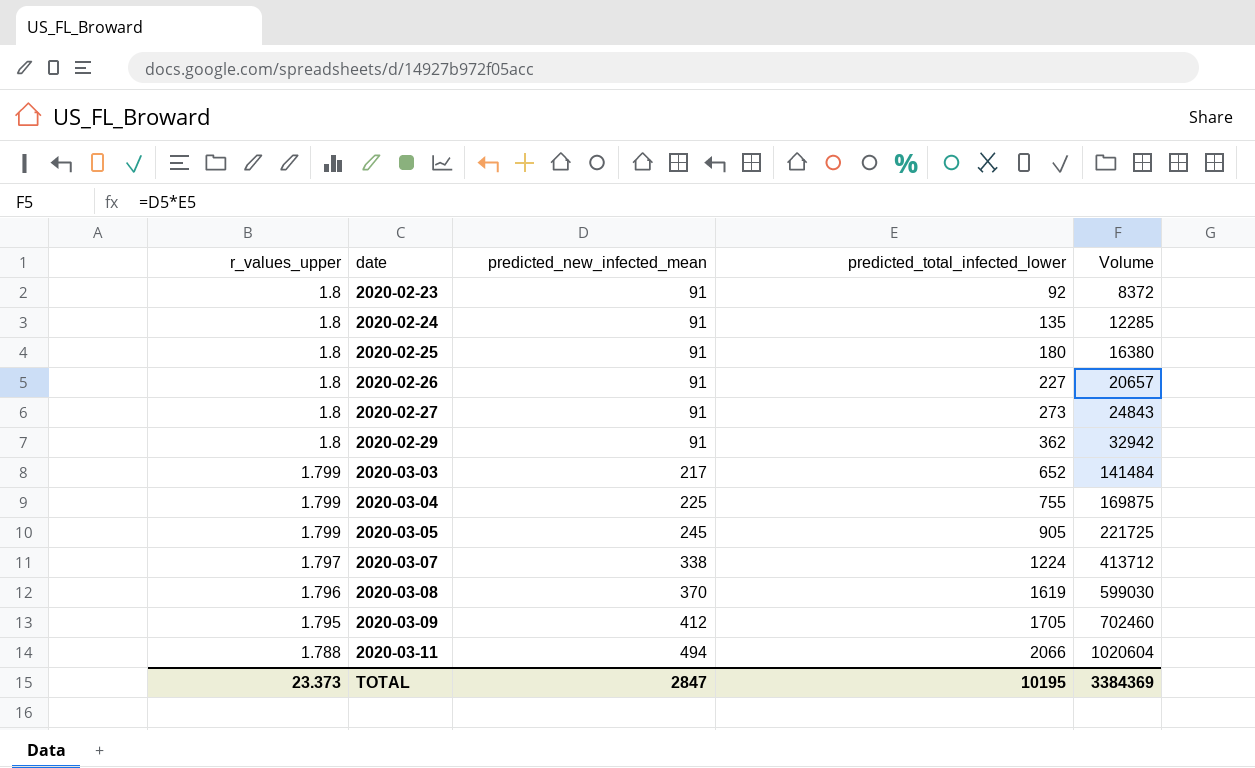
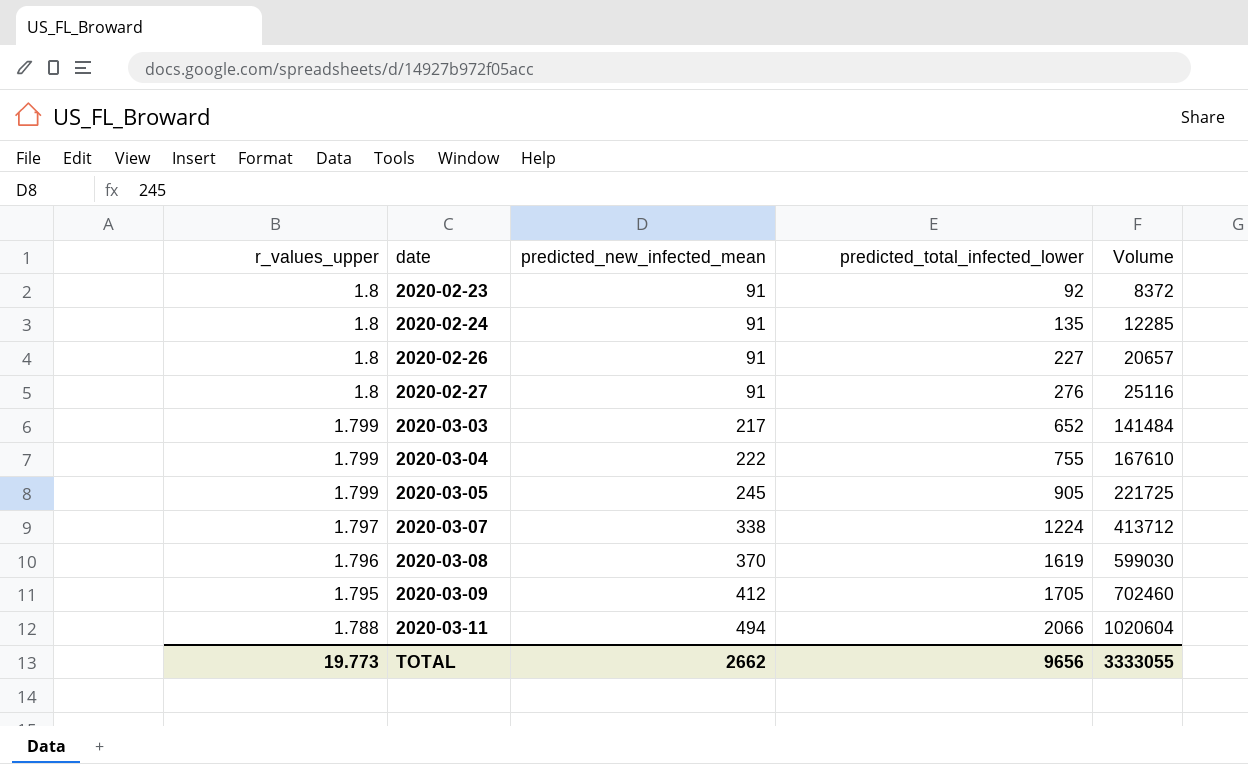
row 2020-02-25: 1.8 | 91 | 180 | 16380 -> none
row 2020-02-29: 1.8 | 91 | 362 | 32942 -> none
2020-02-27 | predicted_total_infected_lower: 273 -> 276
2020-02-27 | Volume: 24843 -> 25116
2020-03-04 | predicted_new_infected_mean: 225 -> 222
2020-03-04 | Volume: 169875 -> 167610
TOTAL | r_values_upper: 23.373 -> 19.773
TOTAL | predicted_new_infected_mean: 2847 -> 2662
TOTAL | predicted_total_infected_lower: 10195 -> 9656
TOTAL | Volume: 3384369 -> 3333055

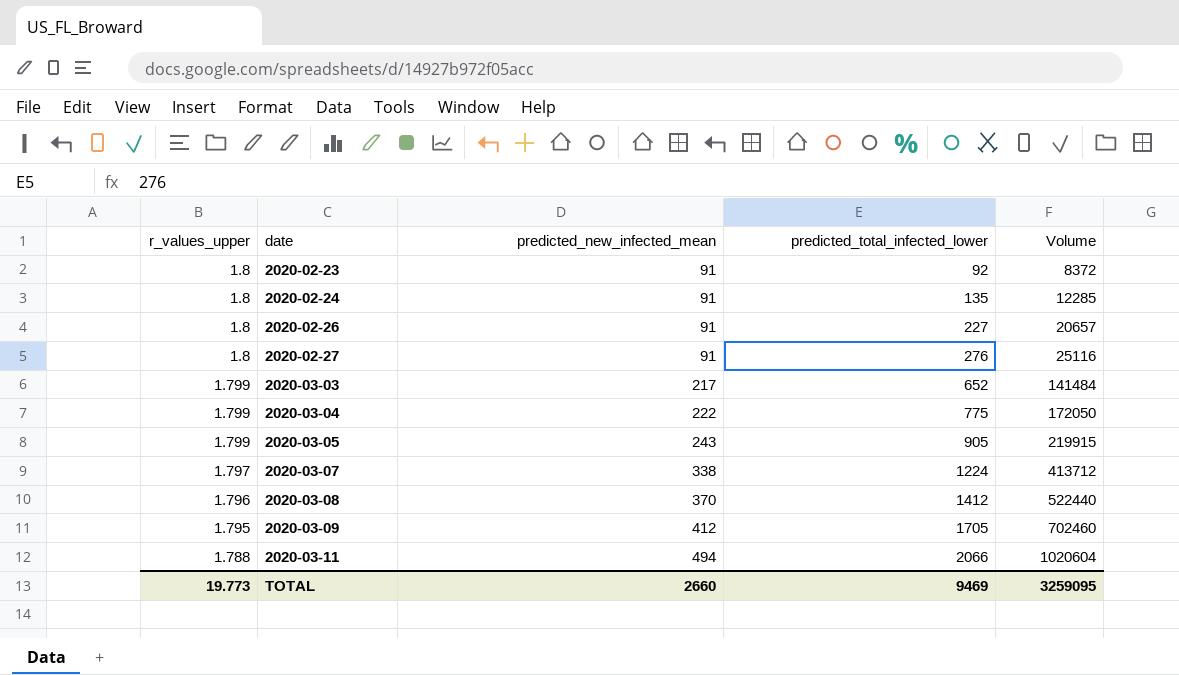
2020-03-04 | predicted_total_infected_lower: 755 -> 775
2020-03-04 | Volume: 167610 -> 172050
2020-03-05 | predicted_new_infected_mean: 245 -> 243
2020-03-05 | Volume: 221725 -> 219915
2020-03-08 | predicted_total_infected_lower: 1619 -> 1412
2020-03-08 | Volume: 599030 -> 522440
TOTAL | predicted_new_infected_mean: 2662 -> 2660
TOTAL | predicted_total_infected_lower: 9656 -> 9469
TOTAL | Volume: 3333055 -> 3259095

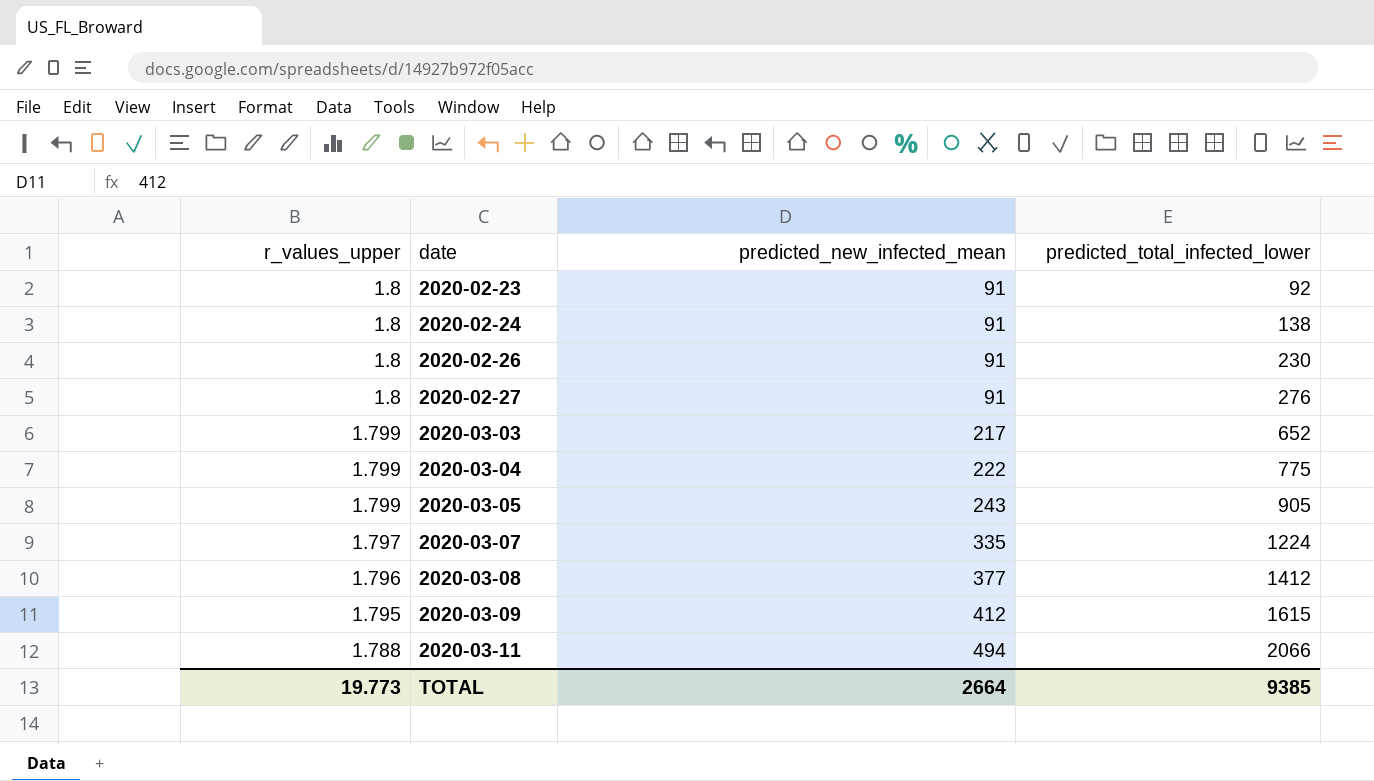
column Volume | formula: [predicted_new_infected_mean] * [predicted_total_infected_lower] -> none
2020-02-24 | predicted_total_infected_lower: 135 -> 138
2020-02-26 | predicted_total_infected_lower: 227 -> 230
2020-03-07 | predicted_new_infected_mean: 338 -> 335
2020-03-08 | predicted_new_infected_mean: 370 -> 377
2020-03-09 | predicted_total_infected_lower: 1705 -> 1615
TOTAL | predicted_new_infected_mean: 2660 -> 2664
TOTAL | predicted_total_infected_lower: 9469 -> 9385

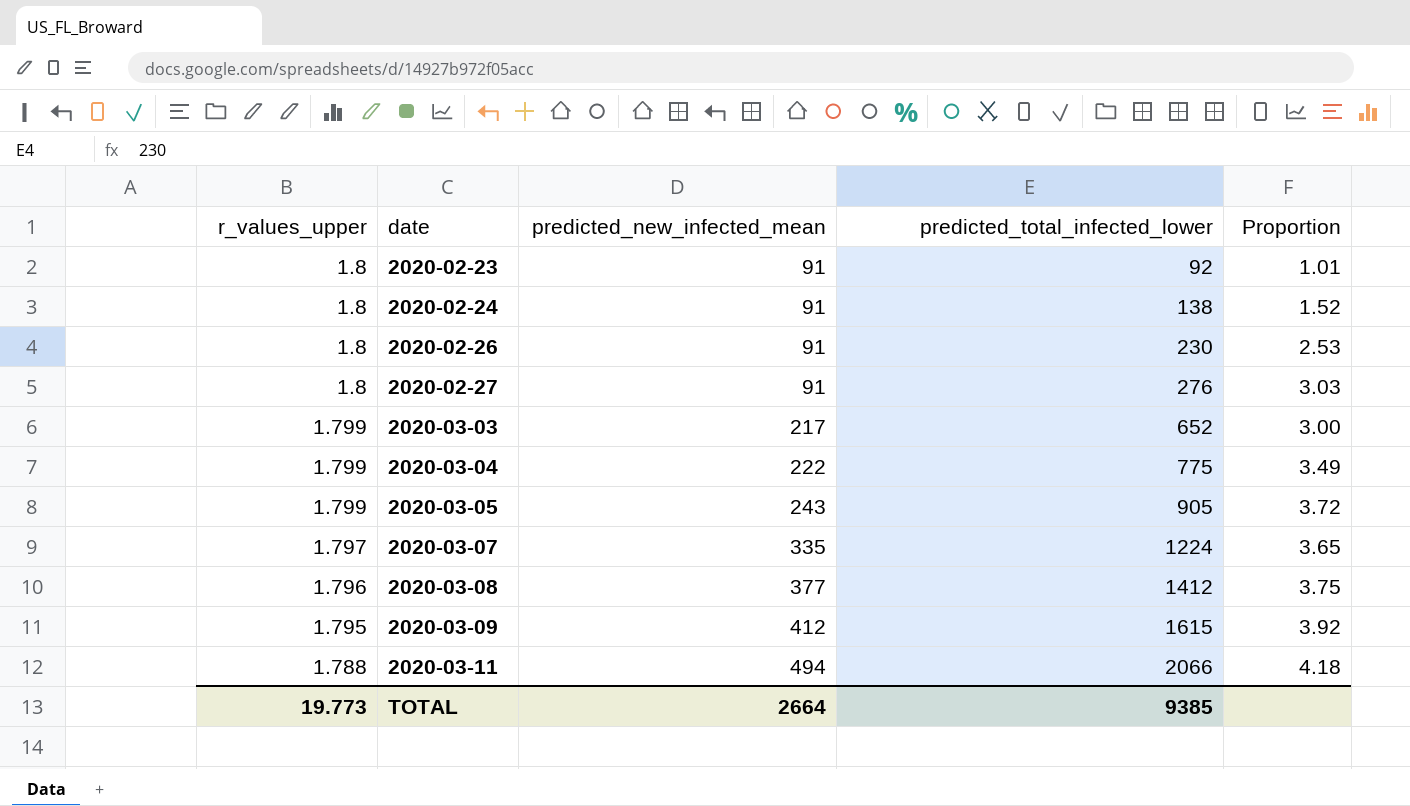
column Proportion | formula: none -> [predicted_total_infected_lower] / [predicted_new_infected_mean]

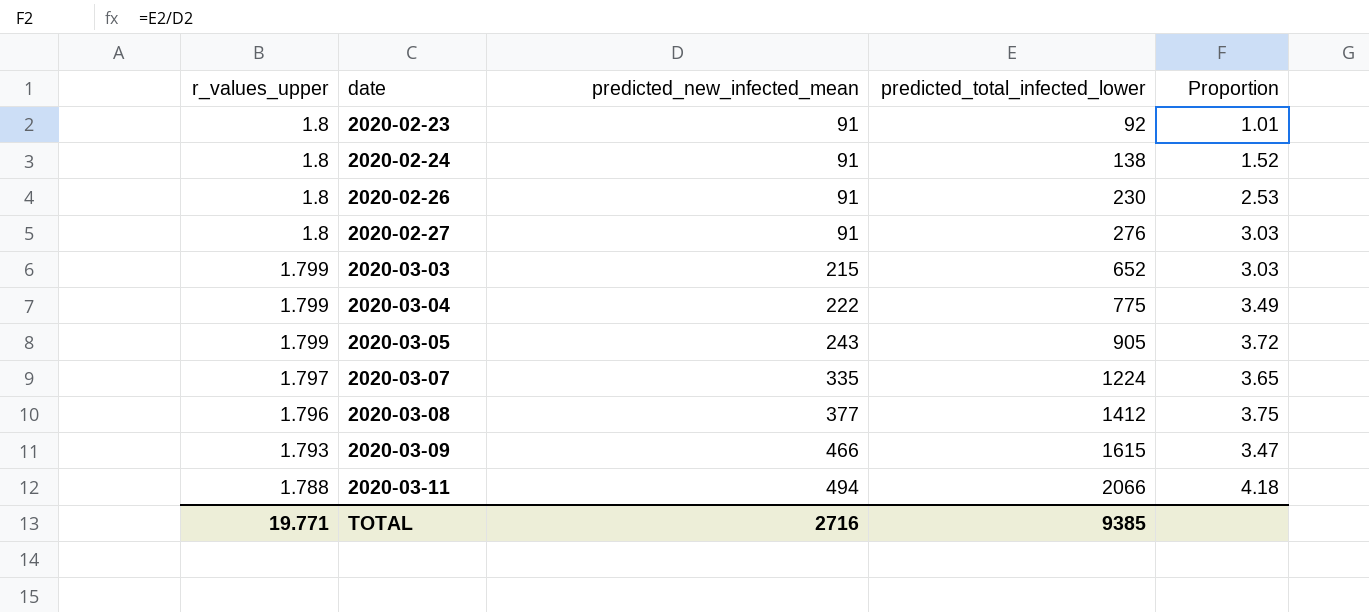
2020-03-03 | predicted_new_infected_mean: 217 -> 215
2020-03-03 | Proportion: 3.00 -> 3.03
2020-03-09 | r_values_upper: 1.795 -> 1.793
2020-03-09 | predicted_new_infected_mean: 412 -> 466
2020-03-09 | Proportion: 3.92 -> 3.47
TOTAL | r_values_upper: 19.773 -> 19.771
TOTAL | predicted_new_infected_mean: 2664 -> 2716

